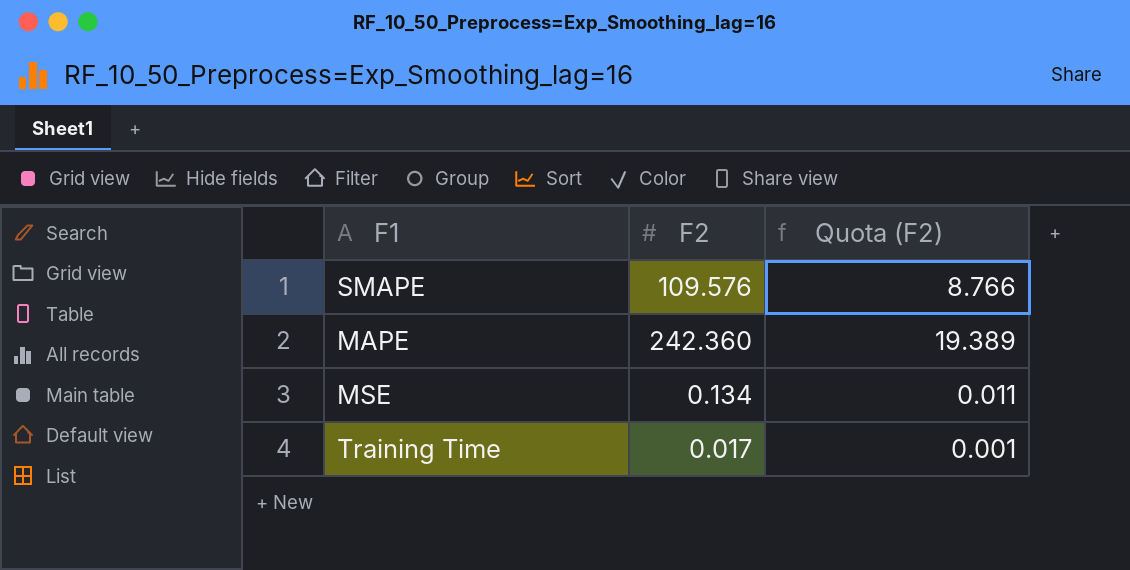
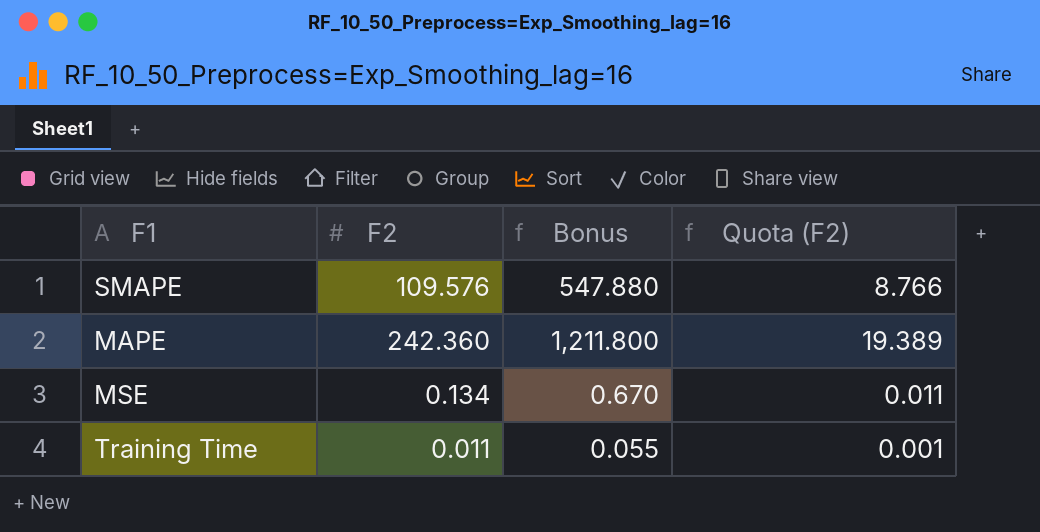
column Bonus | formula: none -> [F2] * 5
Training Time | F2: 0.017 -> 0.011

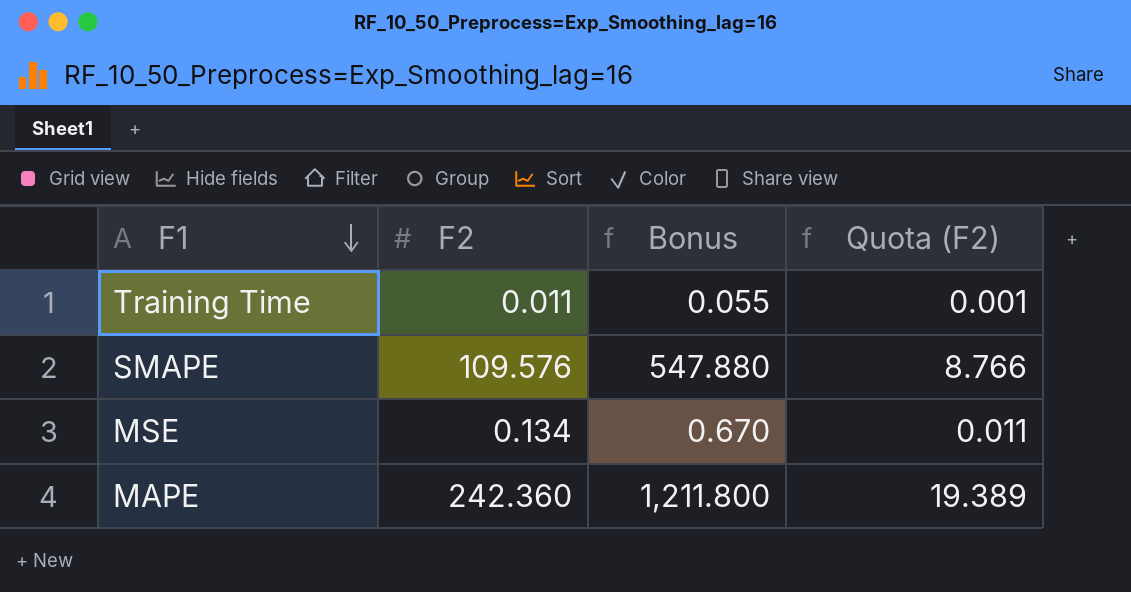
row order: none -> F1 descending

